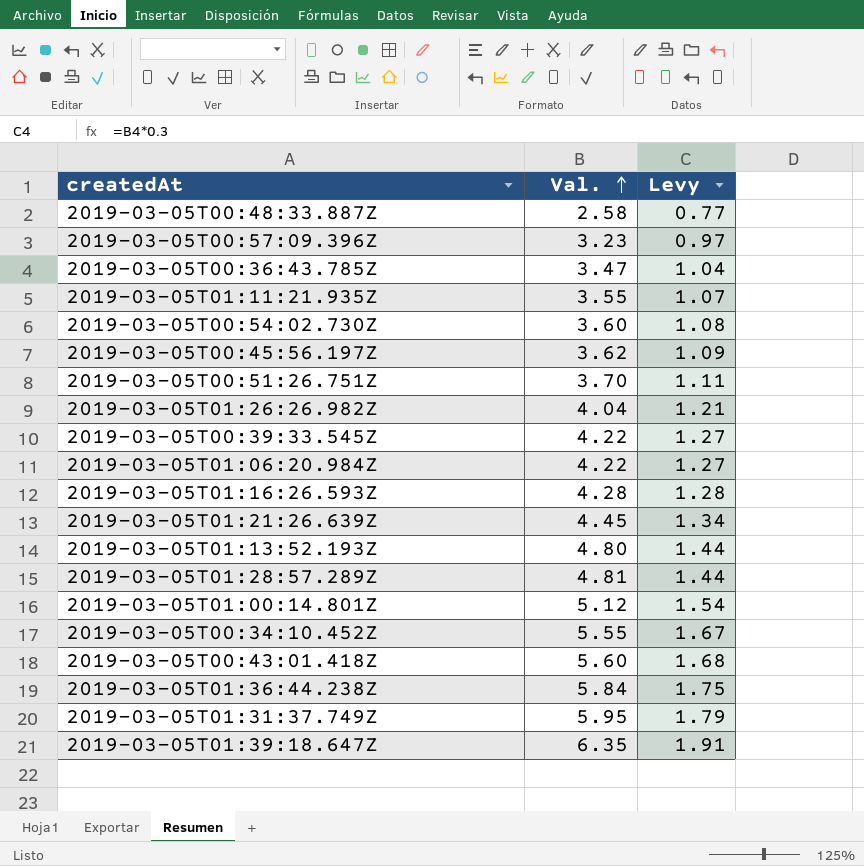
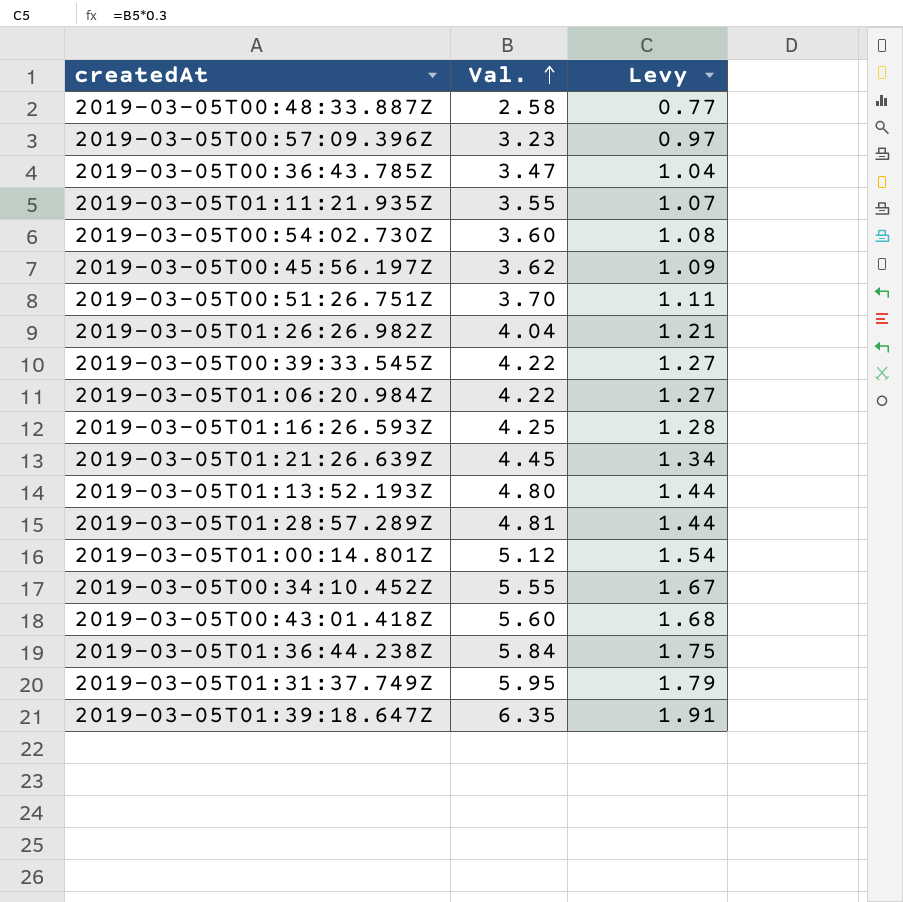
2019-03-05T01:16:26.593Z | Val.: 4.28 -> 4.25

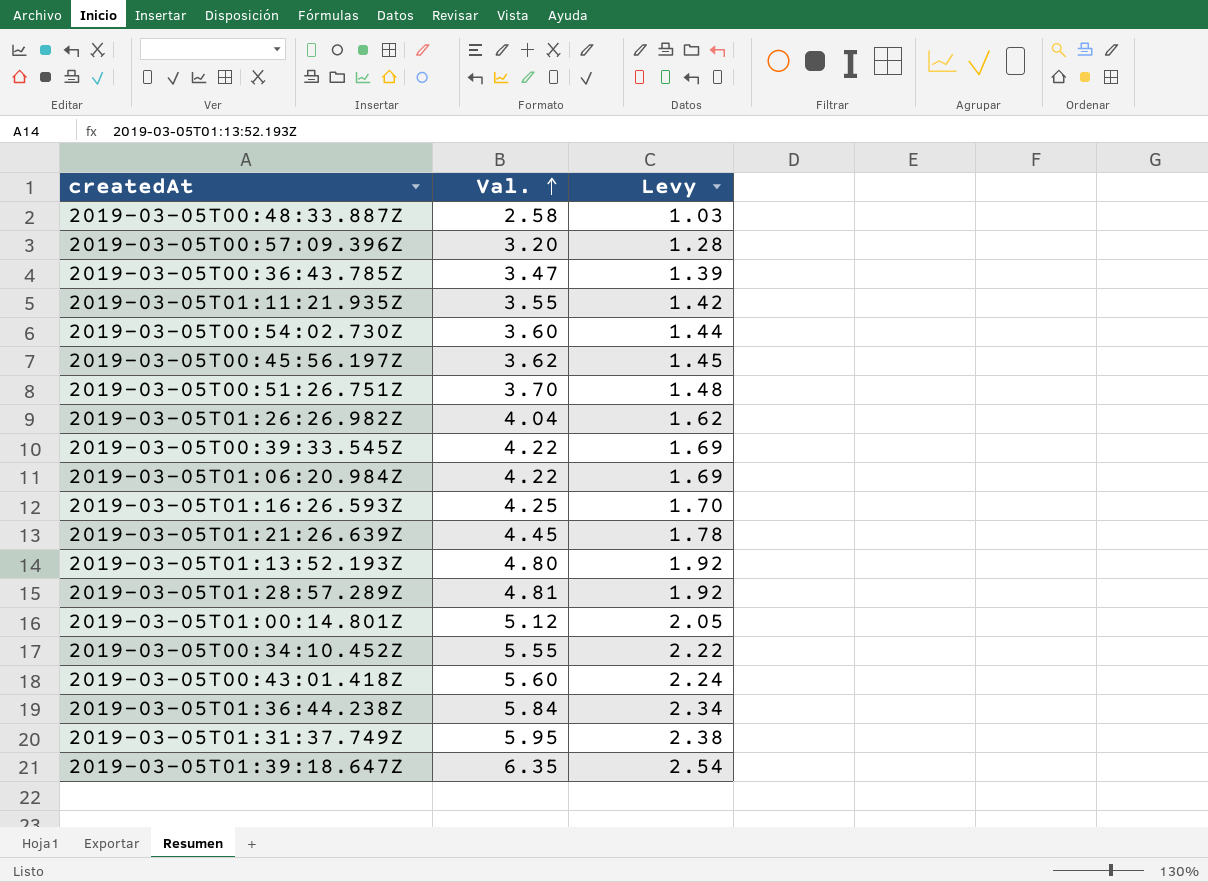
column Levy | formula: [Val.] * 0.3 -> [Val.] * 0.4
2019-03-05T00:57:09.396Z | Val.: 3.23 -> 3.20

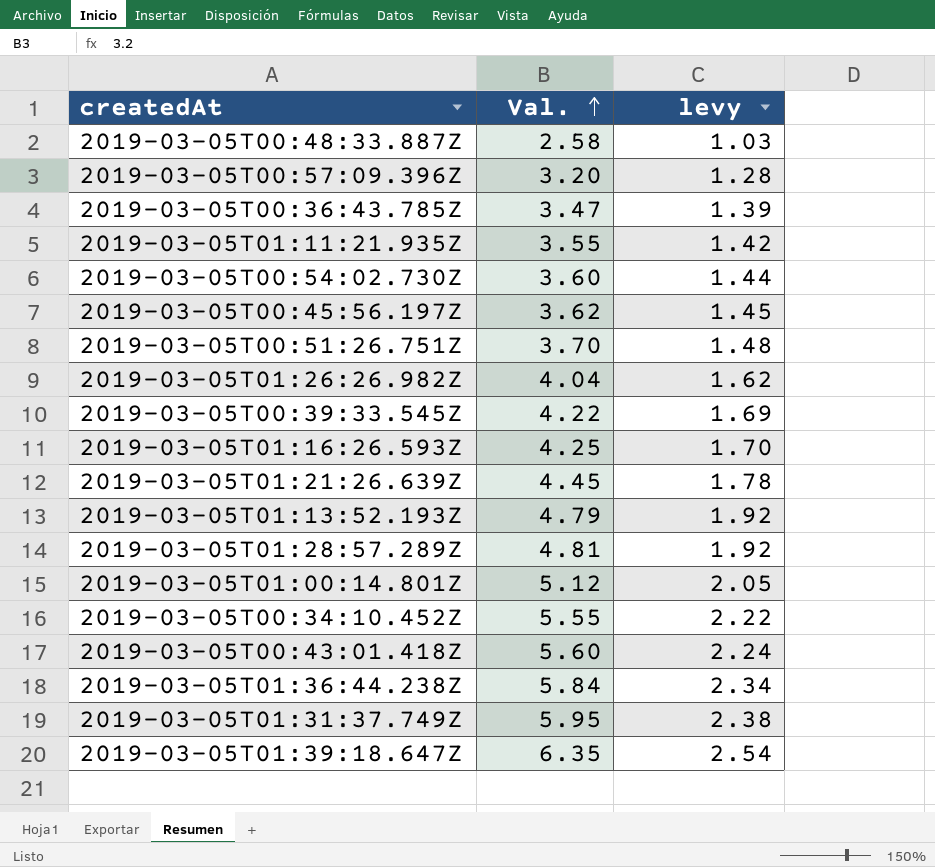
column name: Levy -> levy
row 2019-03-05T01:06:20.984Z: 4.22 | 1.69 -> none
2019-03-05T01:13:52.193Z | Val.: 4.80 -> 4.79

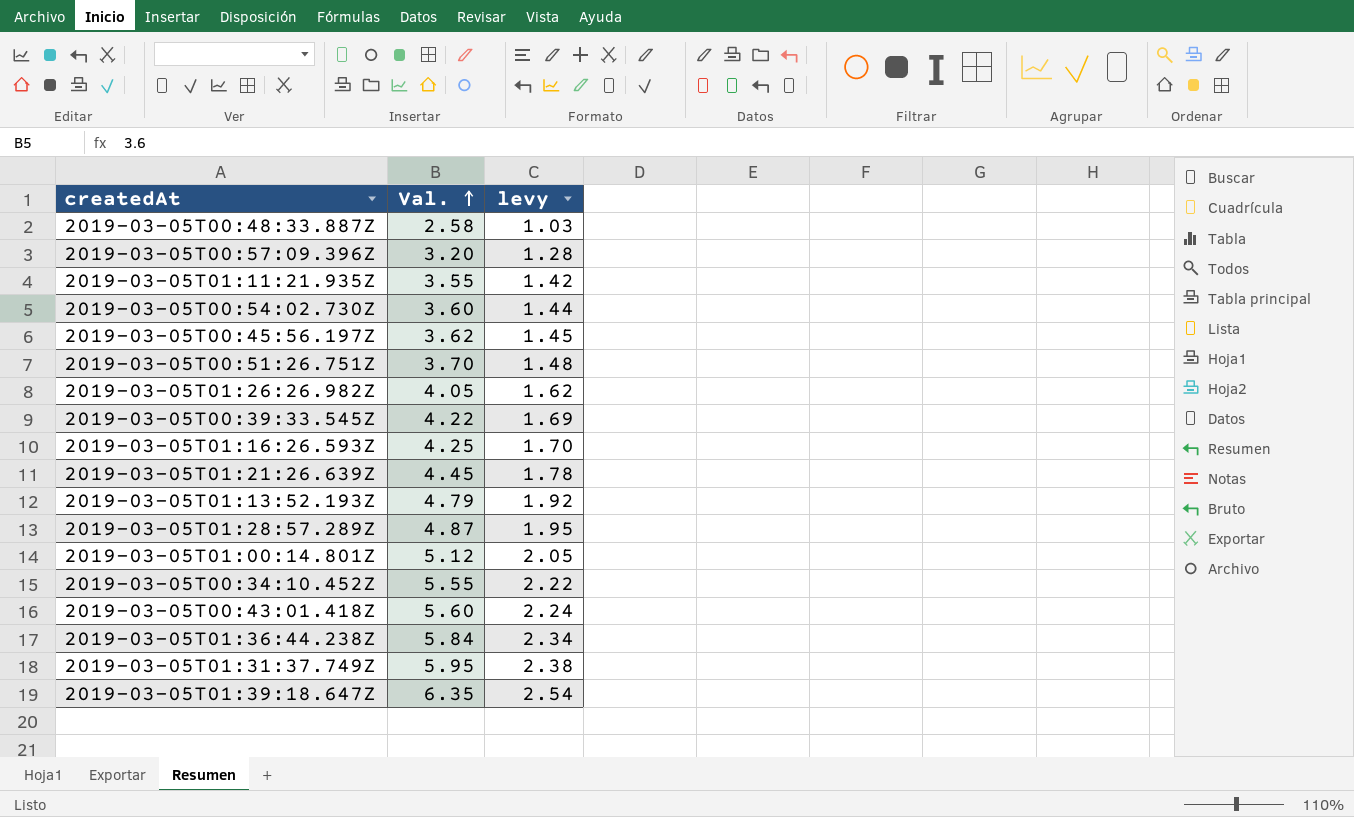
row 2019-03-05T00:36:43.785Z: 3.47 | 1.39 -> none
2019-03-05T01:26:26.982Z | Val.: 4.04 -> 4.05
2019-03-05T01:28:57.289Z | Val.: 4.81 -> 4.87
2019-03-05T01:28:57.289Z | levy: 1.92 -> 1.95

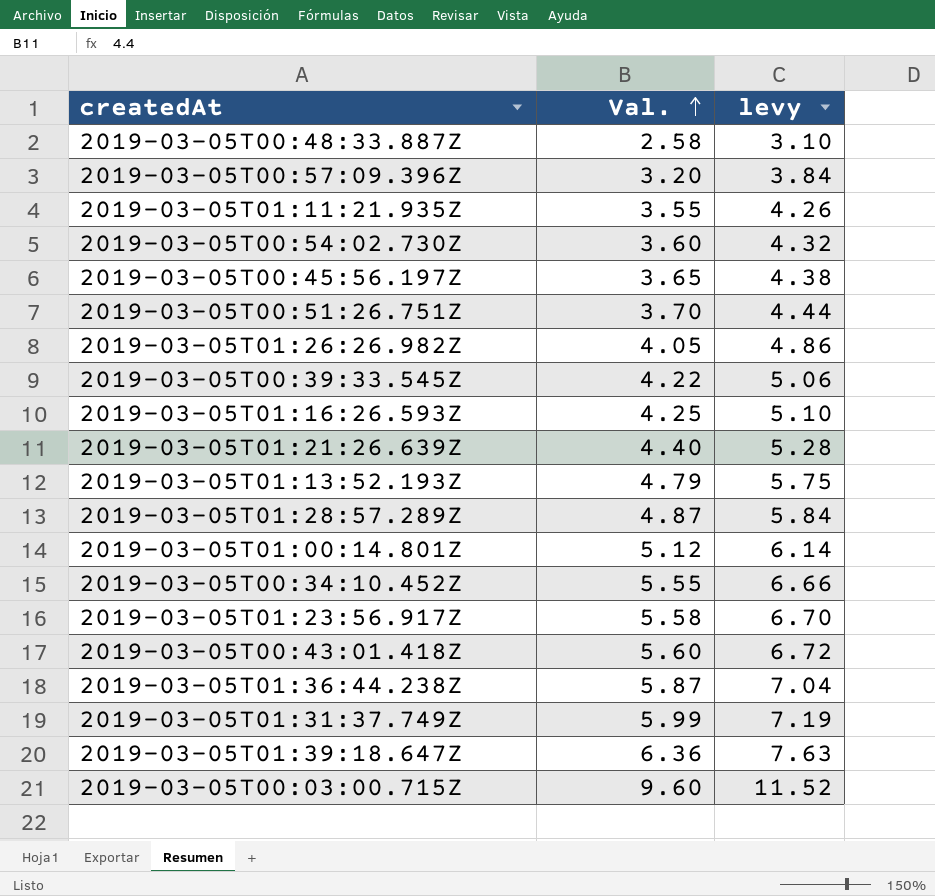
column levy | formula: [Val.] * 0.4 -> [Val.] * 1.2
2019-03-05T00:45:56.197Z | Val.: 3.62 -> 3.65
2019-03-05T01:21:26.639Z | Val.: 4.45 -> 4.40
row 2019-03-05T01:23:56.917Z: none -> 5.58 | 6.70
2019-03-05T01:36:44.238Z | Val.: 5.84 -> 5.87
2019-03-05T01:31:37.749Z | Val.: 5.95 -> 5.99
2019-03-05T01:39:18.647Z | Val.: 6.35 -> 6.36
row 2019-03-05T00:03:00.715Z: none -> 9.60 | 11.52

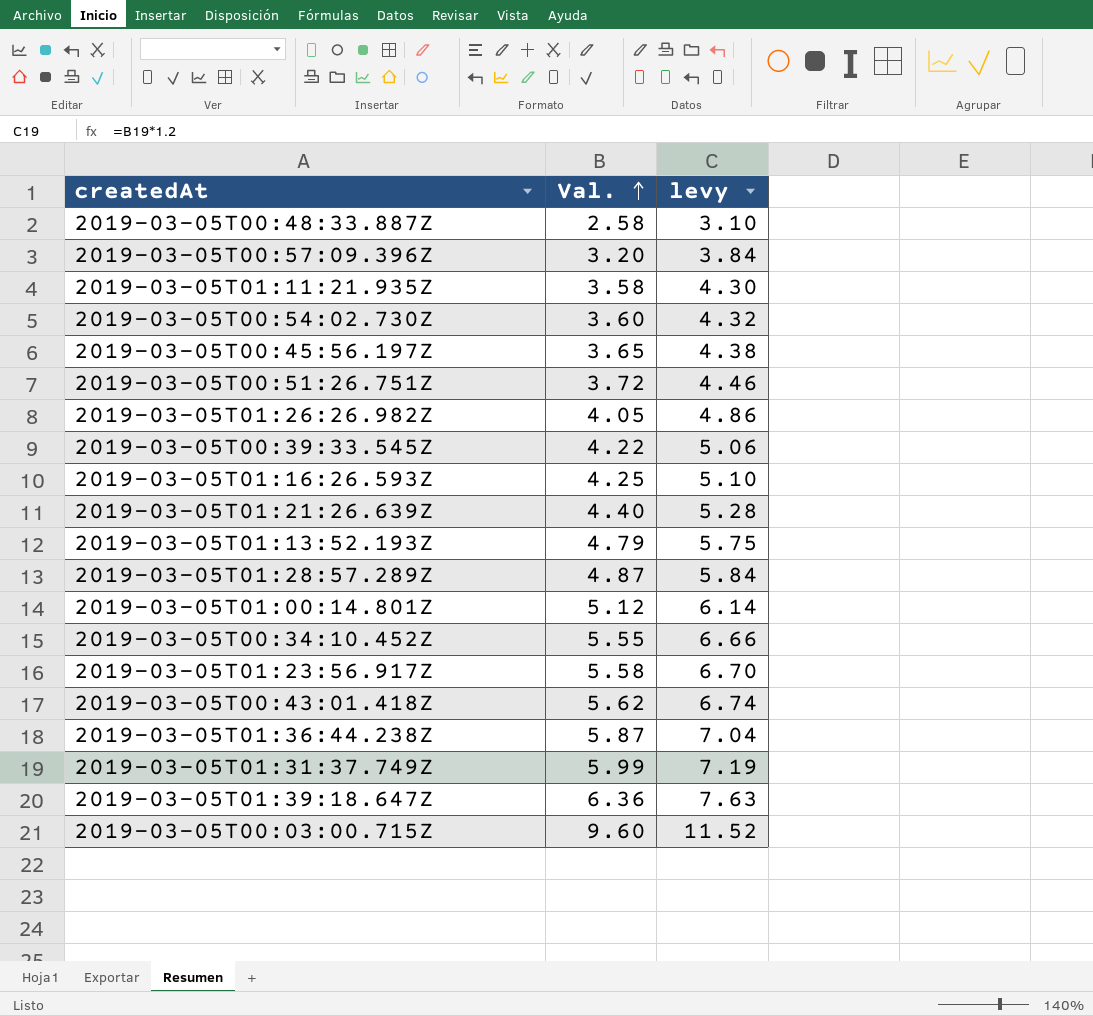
2019-03-05T01:11:21.935Z | Val.: 3.55 -> 3.58
2019-03-05T01:11:21.935Z | levy: 4.26 -> 4.30
2019-03-05T00:51:26.751Z | Val.: 3.70 -> 3.72
2019-03-05T00:51:26.751Z | levy: 4.44 -> 4.46
2019-03-05T00:43:01.418Z | Val.: 5.60 -> 5.62
2019-03-05T00:43:01.418Z | levy: 6.72 -> 6.74

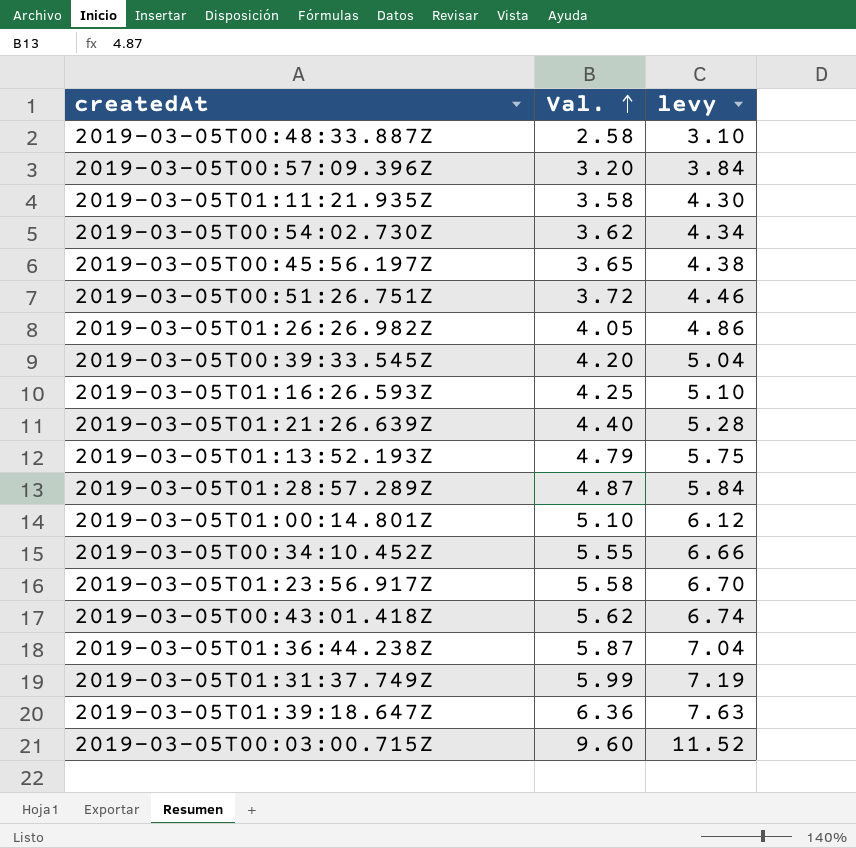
2019-03-05T00:54:02.730Z | Val.: 3.60 -> 3.62
2019-03-05T00:54:02.730Z | levy: 4.32 -> 4.34
2019-03-05T00:39:33.545Z | Val.: 4.22 -> 4.20
2019-03-05T00:39:33.545Z | levy: 5.06 -> 5.04
2019-03-05T01:00:14.801Z | Val.: 5.12 -> 5.10
2019-03-05T01:00:14.801Z | levy: 6.14 -> 6.12

